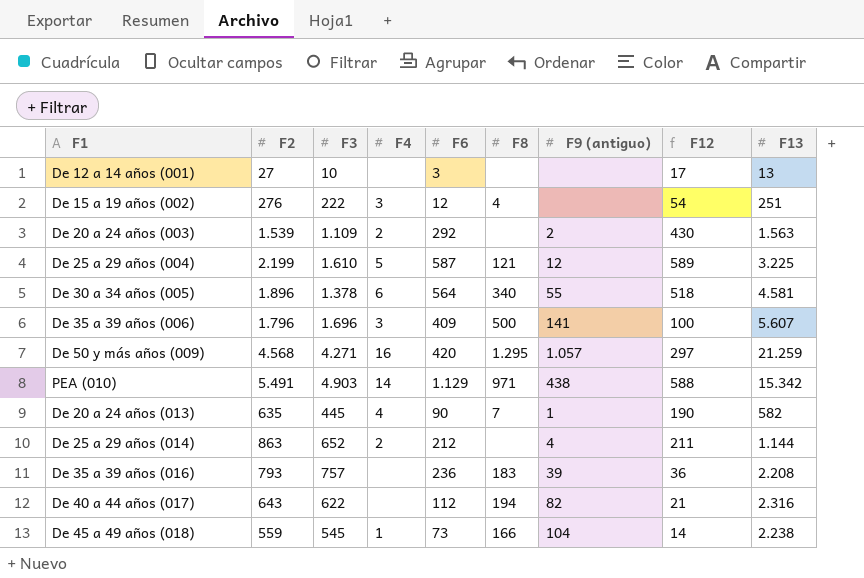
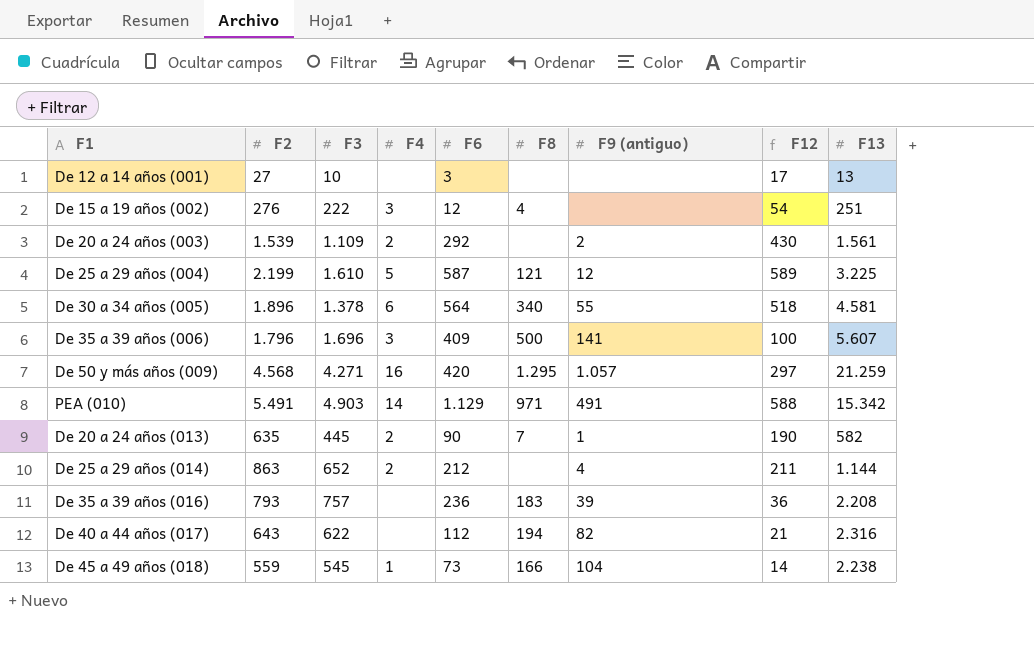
De 20 a 24 años (003) | F13: 1.563 -> 1.561
PEA (010) | F9 (antiguo): 438 -> 491
De 20 a 24 años (013) | F4: 4 -> 2

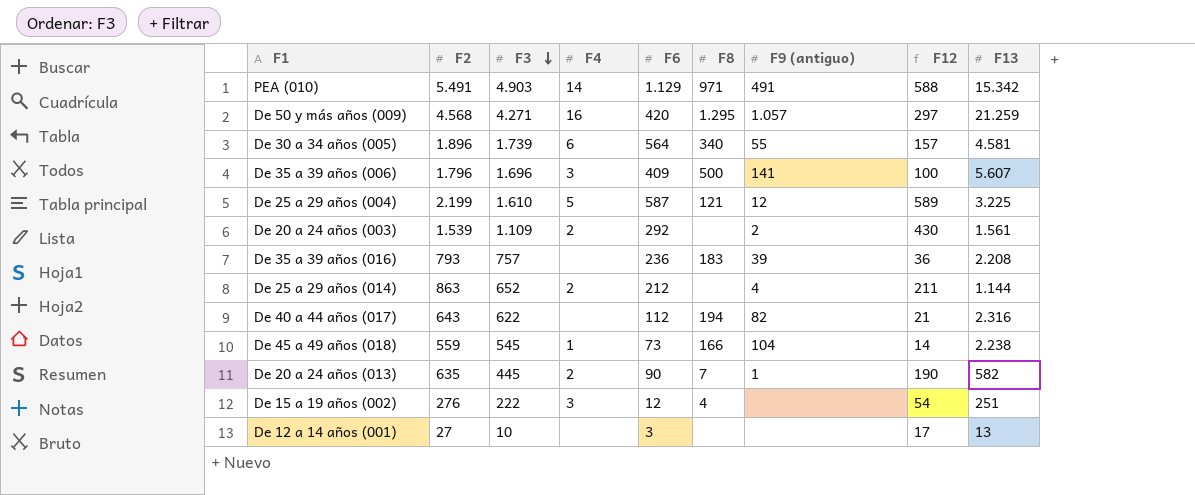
row order: none -> F3 descending
De 30 a 34 años (005) | F3: 1.378 -> 1.739
De 30 a 34 años (005) | F12: 518 -> 157

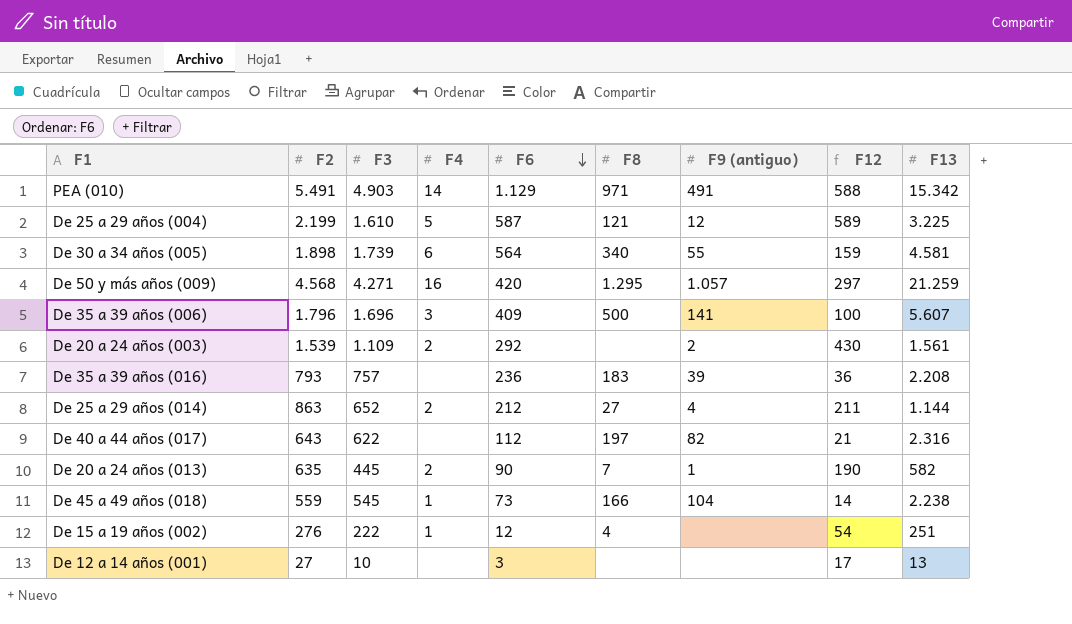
row order: F3 descending -> F6 descending
De 30 a 34 años (005) | F2: 1.896 -> 1.898
De 30 a 34 años (005) | F12: 157 -> 159
De 25 a 29 años (014) | F8: none -> 27
De 40 a 44 años (017) | F8: 194 -> 197
De 15 a 19 años (002) | F4: 3 -> 1

